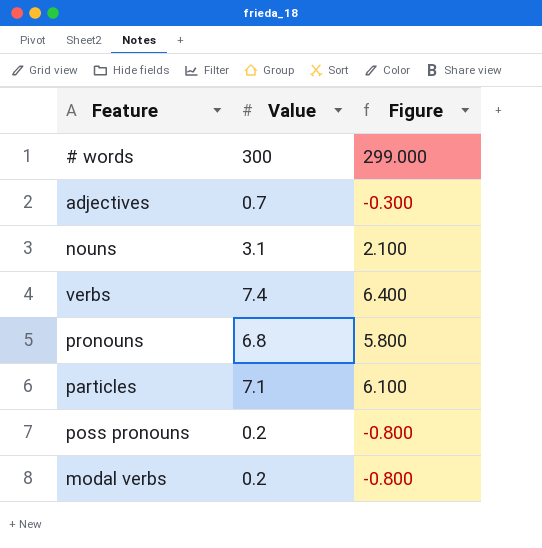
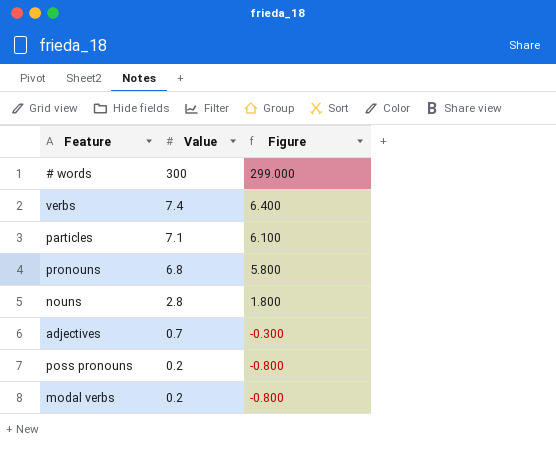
row order: none -> Value descending
nouns | Value: 3.1 -> 2.8
nouns | Figure: 2.100 -> 1.800

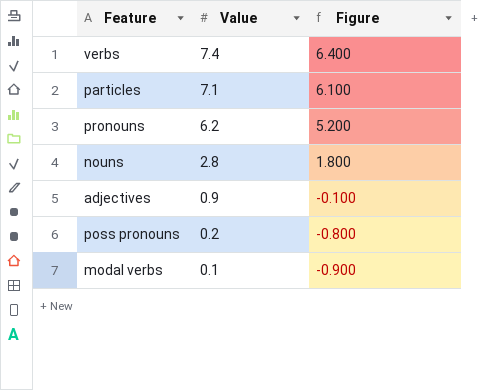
row # words: 300 | 299.000 -> none
pronouns | Value: 6.8 -> 6.2
pronouns | Figure: 5.800 -> 5.200
adjectives | Value: 0.7 -> 0.9
adjectives | Figure: -0.300 -> -0.100
modal verbs | Value: 0.2 -> 0.1
modal verbs | Figure: -0.800 -> -0.900

